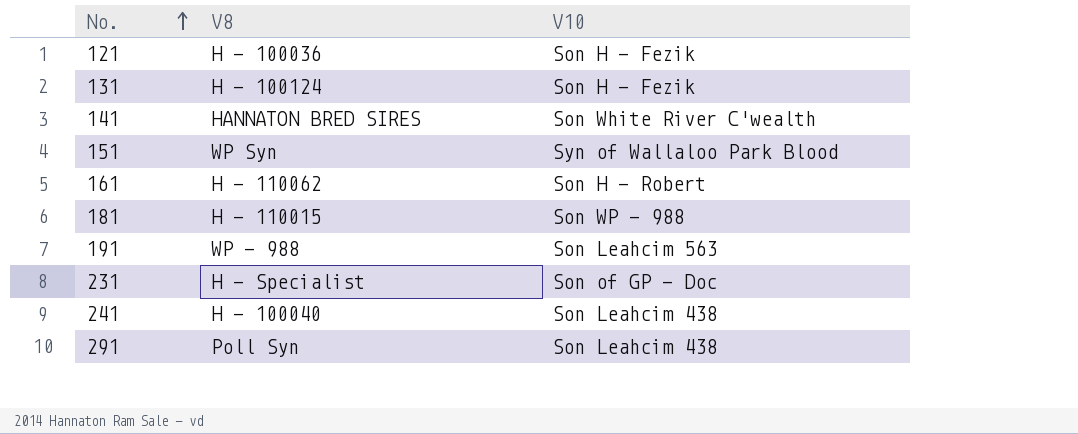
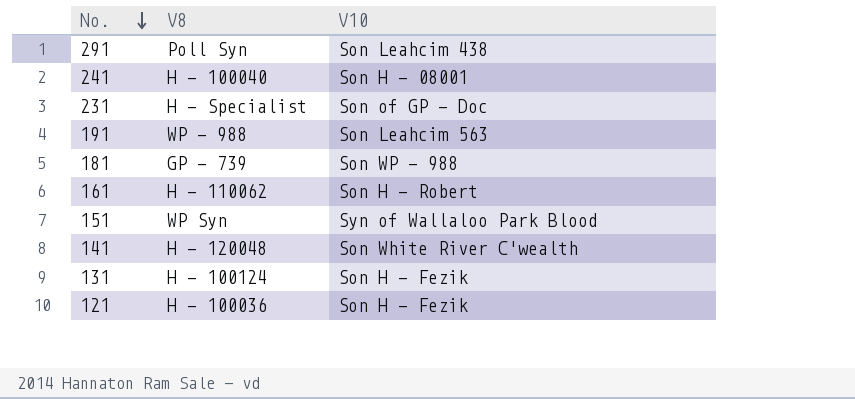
row order: No. ascending -> No. descending
241 | V10: Son Leahcim 438 -> Son H - 08001
181 | V8: H - 110015 -> GP - 739
141 | V8: HANNATON BRED SIRES -> H - 120048

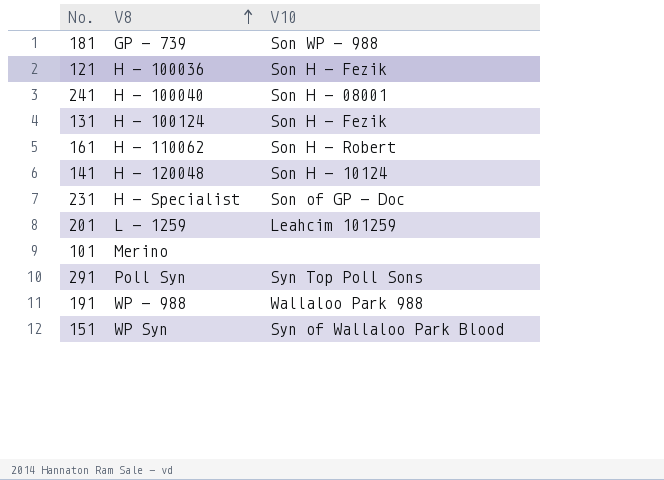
row order: No. descending -> V8 ascending
141 | V10: Son White River C'wealth -> Son H - 10124
row 201: none -> L - 1259 | Leahcim 101259
row 101: none -> Merino | none
291 | V10: Son Leahcim 438 -> Syn Top Poll Sons
191 | V10: Son Leahcim 563 -> Wallaloo Park 988

